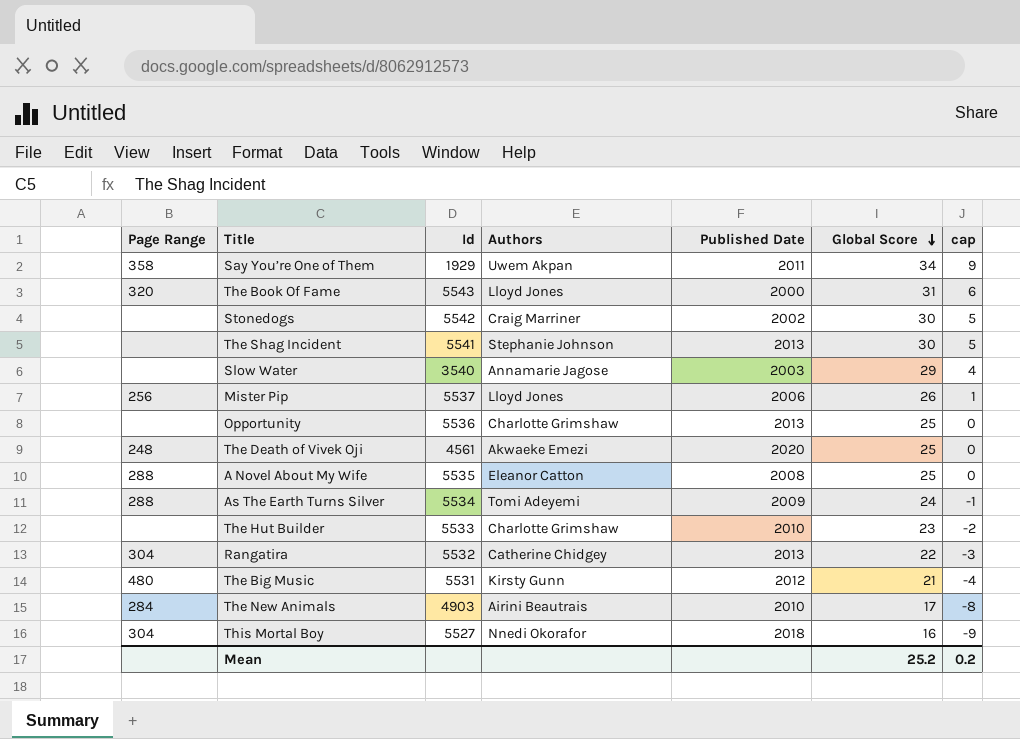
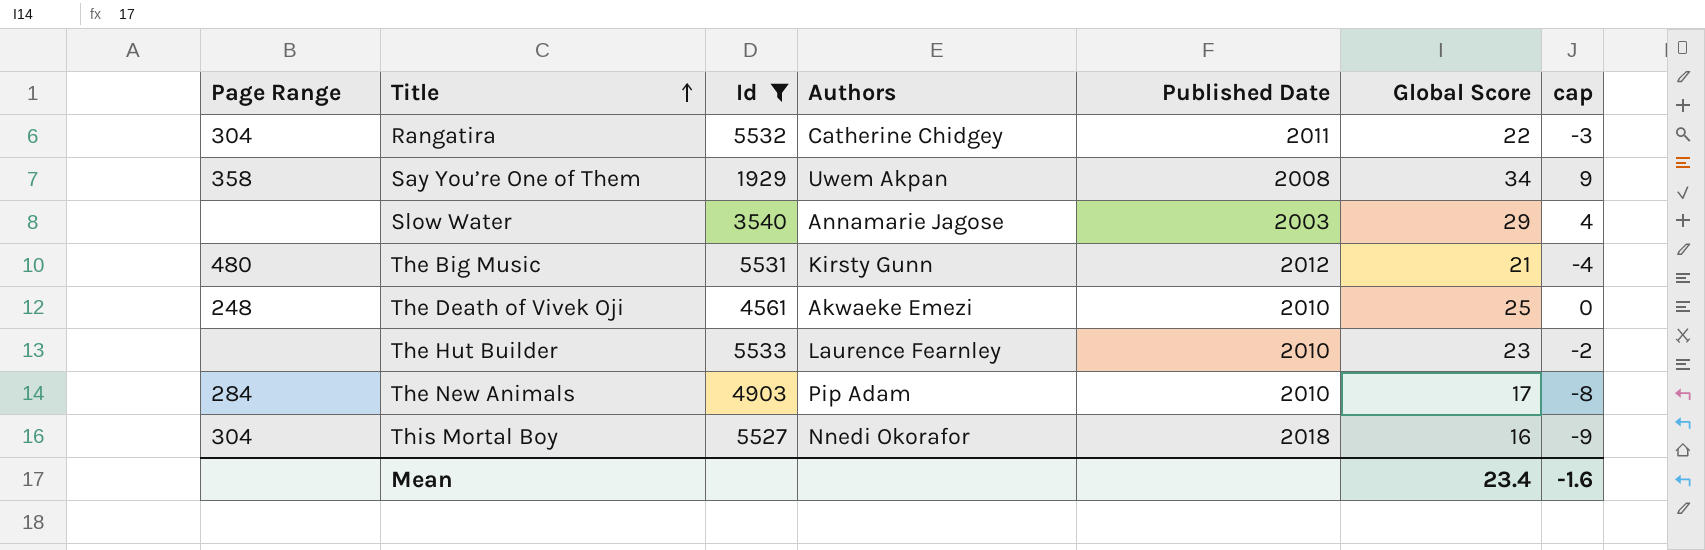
filter: none -> Id <= 5533
row order: Global Score descending -> Title ascending
Rangatira | Published Date: 2013 -> 2011
Say You’re One of Them | Published Date: 2011 -> 2008
The Death of Vivek Oji | Published Date: 2020 -> 2010
The Hut Builder | Authors: Charlotte Grimshaw -> Laurence Fearnley
The New Animals | Authors: Airini Beautrais -> Pip Adam
Mean | Global Score: 25.2 -> 23.4
Mean | cap: 0.2 -> -1.6

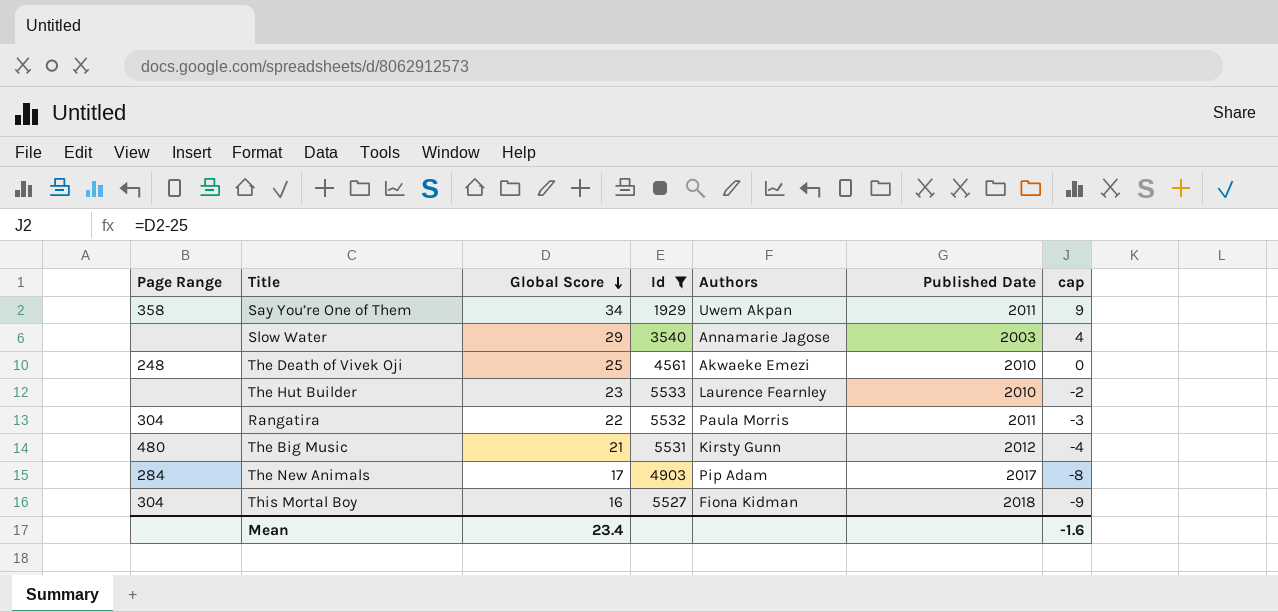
row order: Title ascending -> Global Score descending
column Global Score | position: 6 -> 3
Say You’re One of Them | Published Date: 2008 -> 2011
Rangatira | Authors: Catherine Chidgey -> Paula Morris
The New Animals | Published Date: 2010 -> 2017
This Mortal Boy | Authors: Nnedi Okorafor -> Fiona Kidman

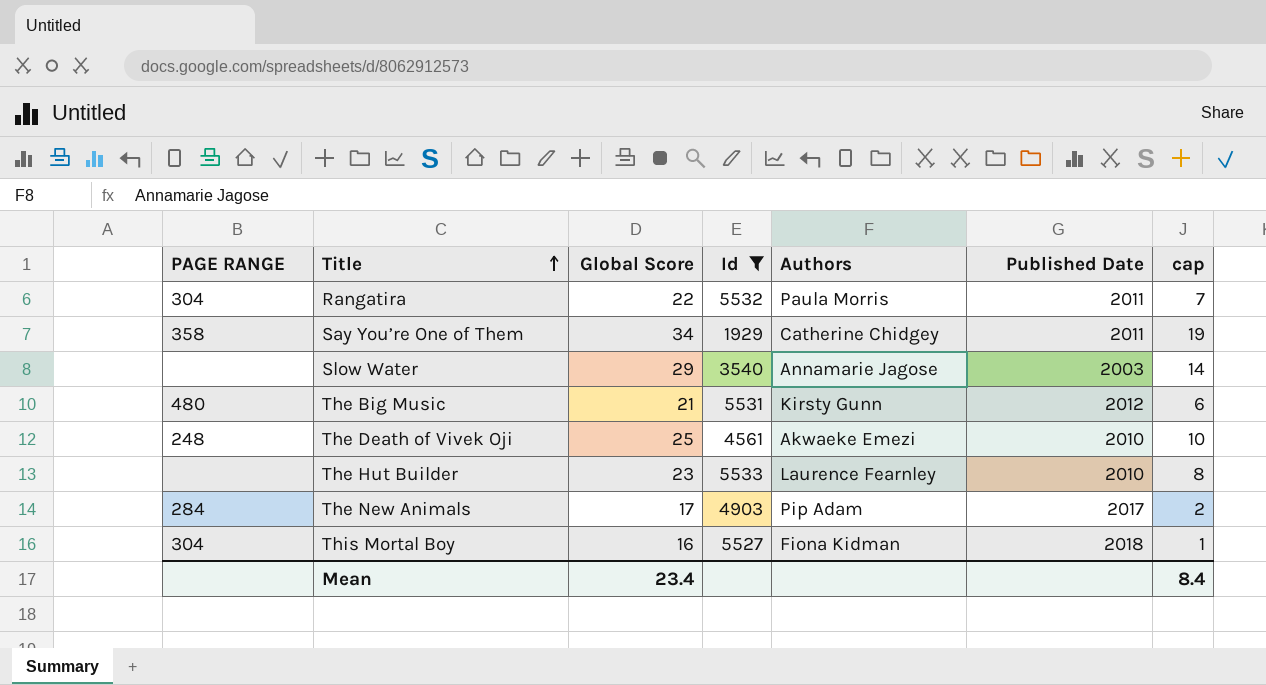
row order: Global Score descending -> Title ascending
column name: Page Range -> PAGE RANGE
column cap | formula: [Global Score] - 25 -> [Global Score] - 15
Say You’re One of Them | Authors: Uwem Akpan -> Catherine Chidgey
Mean | cap: -1.6 -> 8.4

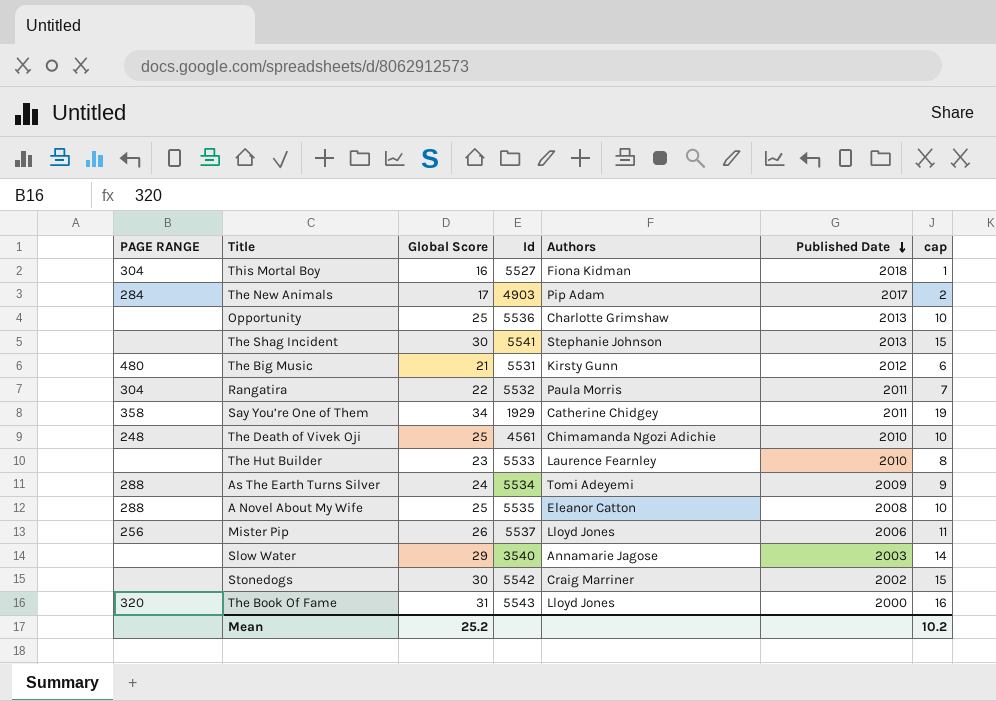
filter: Id <= 5533 -> none
row order: Title ascending -> Published Date descending
The Death of Vivek Oji | Authors: Akwaeke Emezi -> Chimamanda Ngozi Adichie
Mean | Global Score: 23.4 -> 25.2
Mean | cap: 8.4 -> 10.2

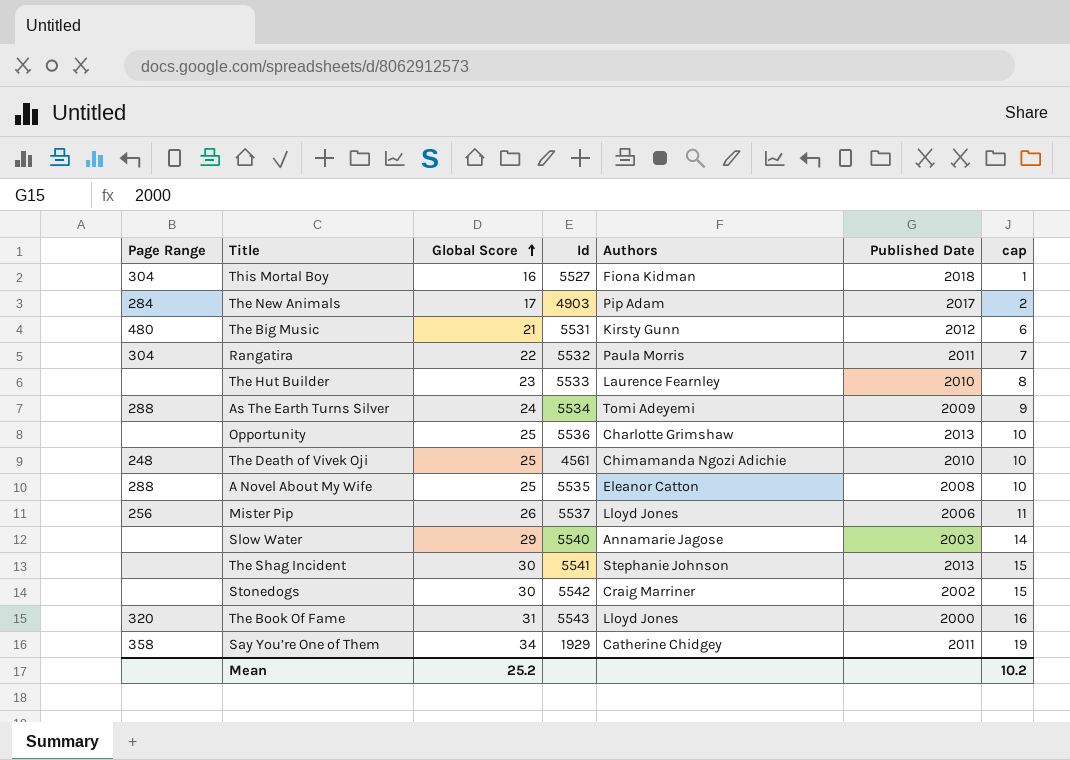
row order: Published Date descending -> Global Score ascending
column name: PAGE RANGE -> Page Range
Slow Water | Id: 3540 -> 5540

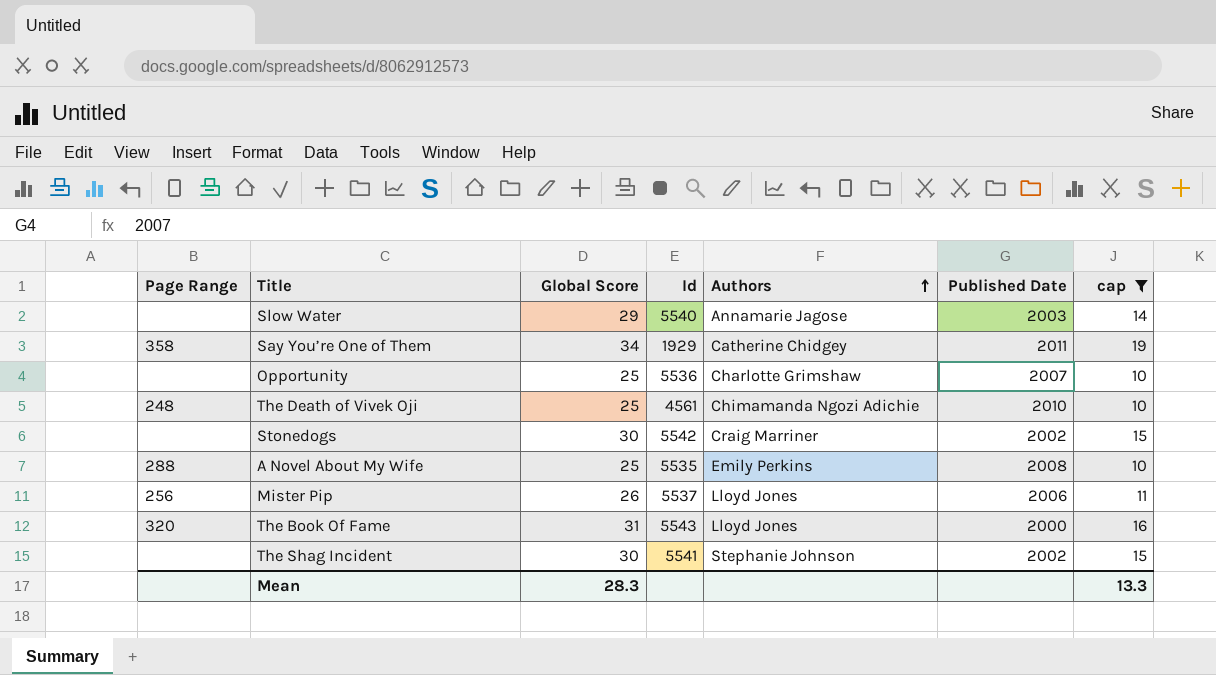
filter: none -> cap >= 10
row order: Global Score ascending -> Authors ascending
Opportunity | Published Date: 2013 -> 2007
A Novel About My Wife | Authors: Eleanor Catton -> Emily Perkins
The Shag Incident | Published Date: 2013 -> 2002
Mean | Global Score: 25.2 -> 28.3
Mean | cap: 10.2 -> 13.3

